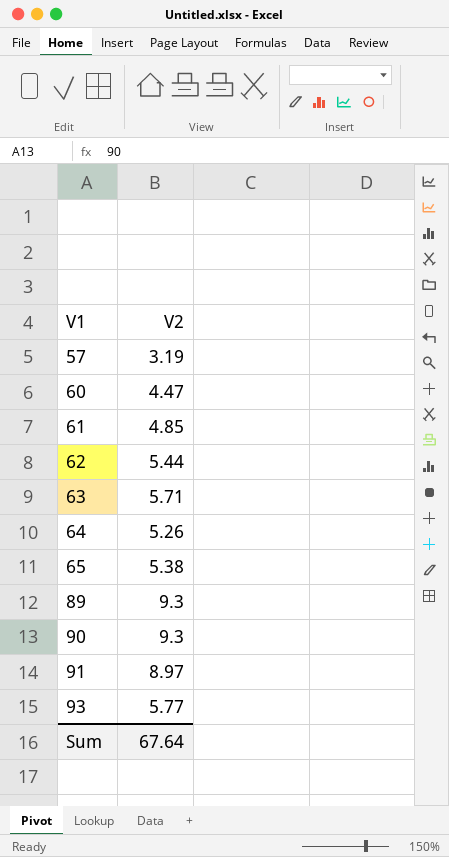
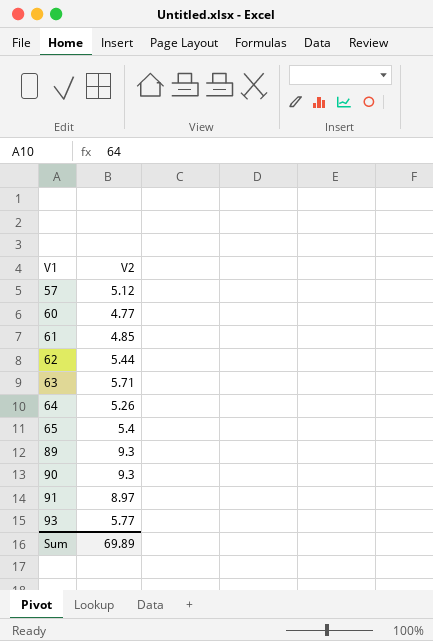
57 | V2: 3.19 -> 5.12
60 | V2: 4.47 -> 4.77
65 | V2: 5.38 -> 5.4
Sum | V2: 67.64 -> 69.89

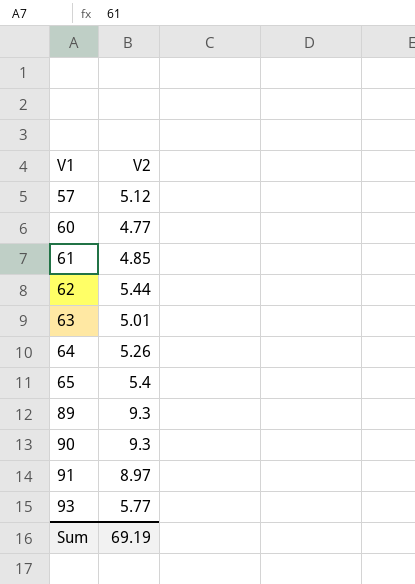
63 | V2: 5.71 -> 5.01
Sum | V2: 69.89 -> 69.19

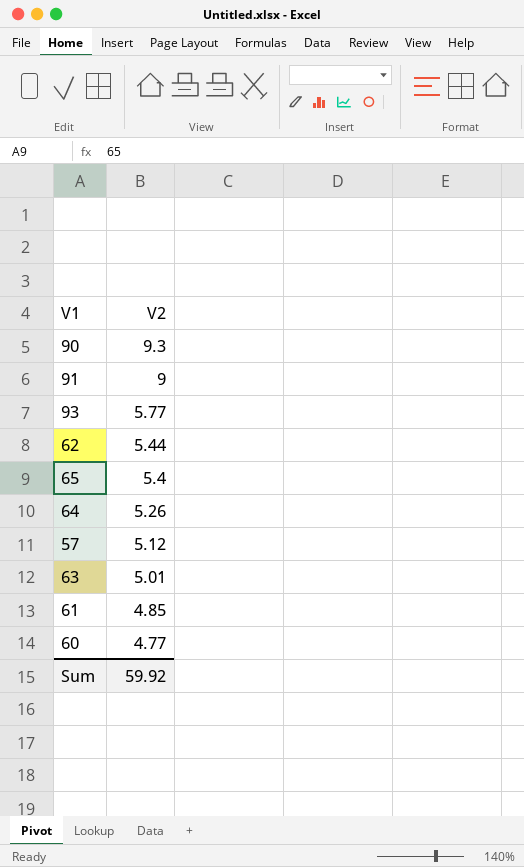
row order: V1 ascending -> V2 descending
row 89: 9.3 -> none
91 | V2: 8.97 -> 9
Sum | V2: 69.19 -> 59.92

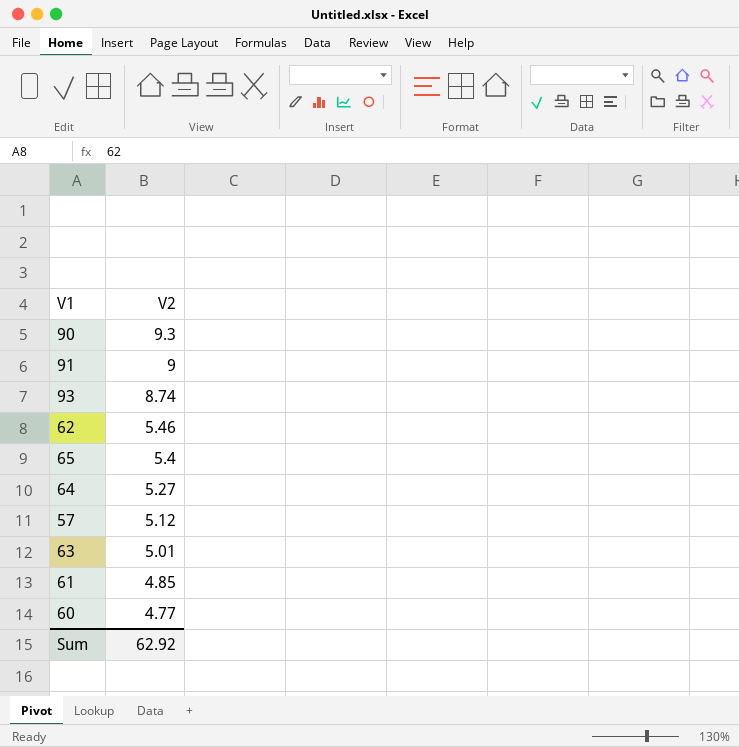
93 | V2: 5.77 -> 8.74
62 | V2: 5.44 -> 5.46
64 | V2: 5.26 -> 5.27
Sum | V2: 59.92 -> 62.92

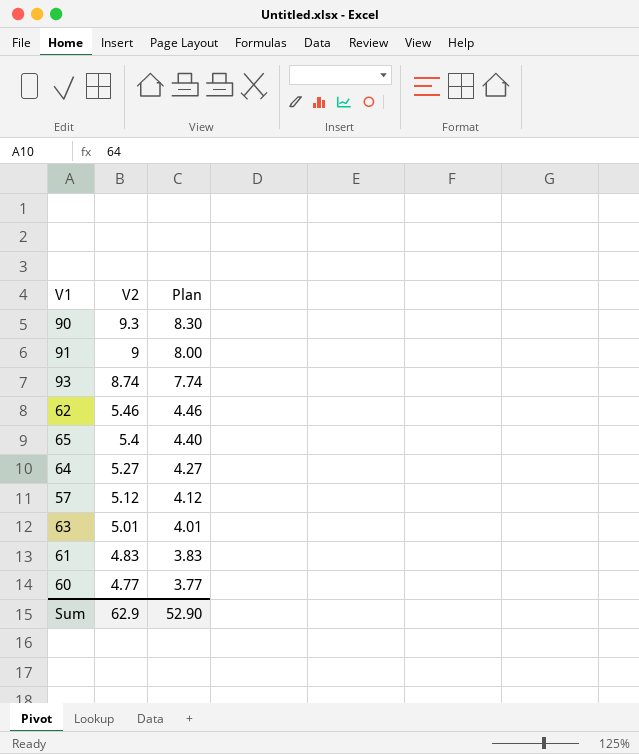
column Plan | formula: none -> [V2] - 1
61 | V2: 4.85 -> 4.83
Sum | V2: 62.92 -> 62.9

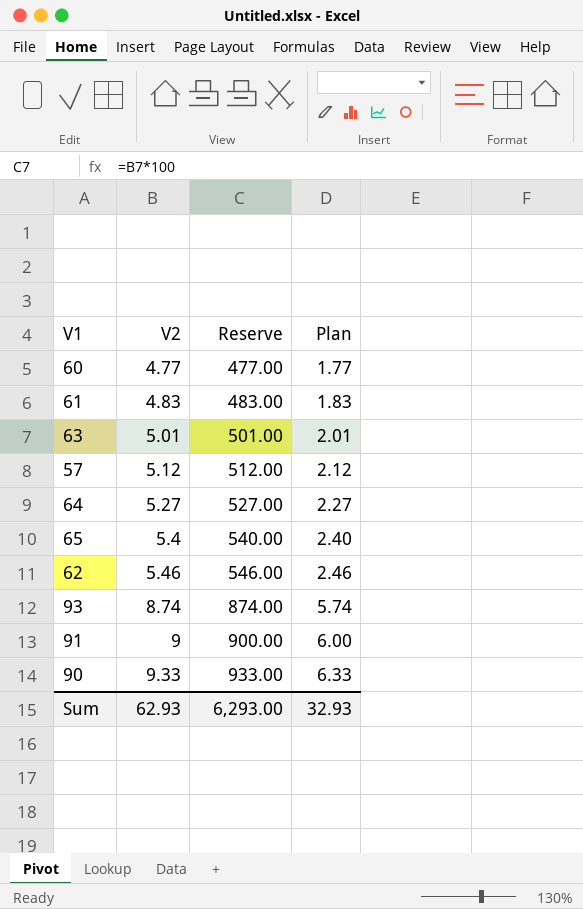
row order: V2 descending -> V2 ascending
column Reserve | formula: none -> [V2] * 100
column Plan | formula: [V2] - 1 -> [V2] - 3
90 | V2: 9.3 -> 9.33
Sum | V2: 62.9 -> 62.93
Sum | Plan: 52.90 -> 32.93

